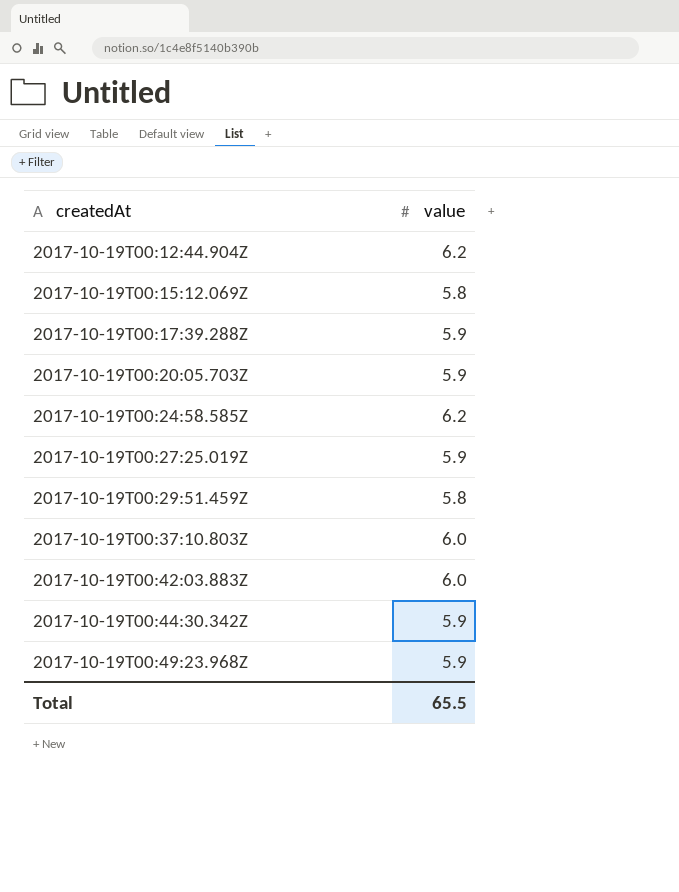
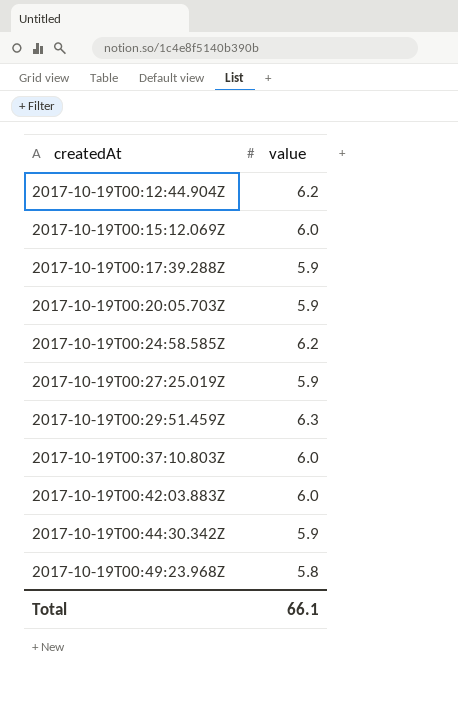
2017-10-19T00:15:12.069Z | value: 5.8 -> 6.0
2017-10-19T00:29:51.459Z | value: 5.8 -> 6.3
2017-10-19T00:49:23.968Z | value: 5.9 -> 5.8
Total | value: 65.5 -> 66.1

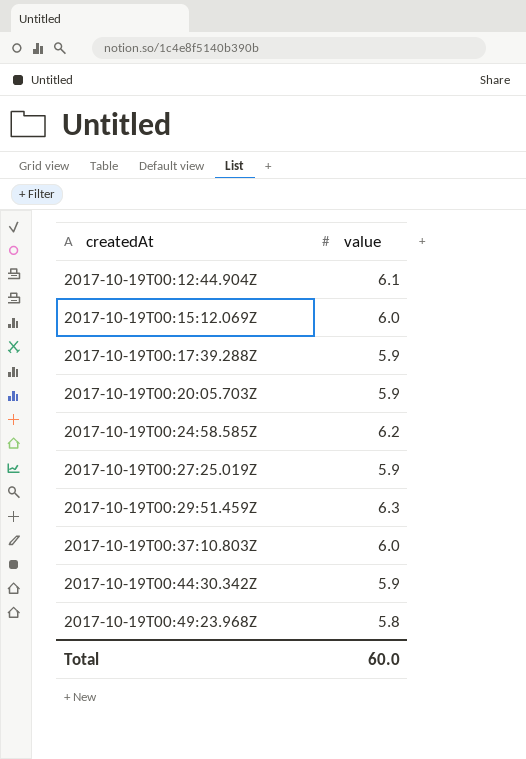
row 2017-10-19T00:42:03.883Z: 6.0 -> none
2017-10-19T00:12:44.904Z | value: 6.2 -> 6.1
Total | value: 66.1 -> 60.0

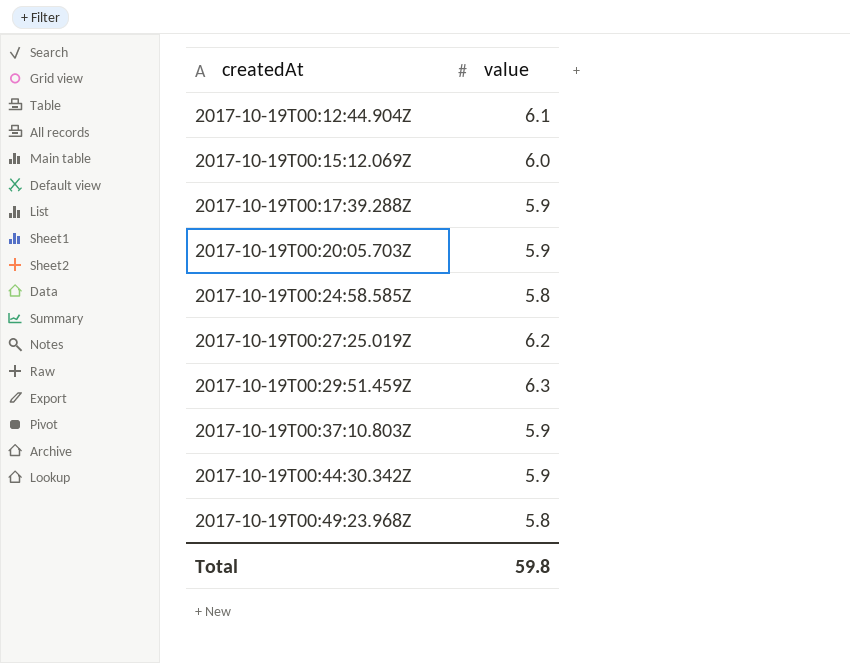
2017-10-19T00:24:58.585Z | value: 6.2 -> 5.8
2017-10-19T00:27:25.019Z | value: 5.9 -> 6.2
2017-10-19T00:37:10.803Z | value: 6.0 -> 5.9
Total | value: 60.0 -> 59.8

